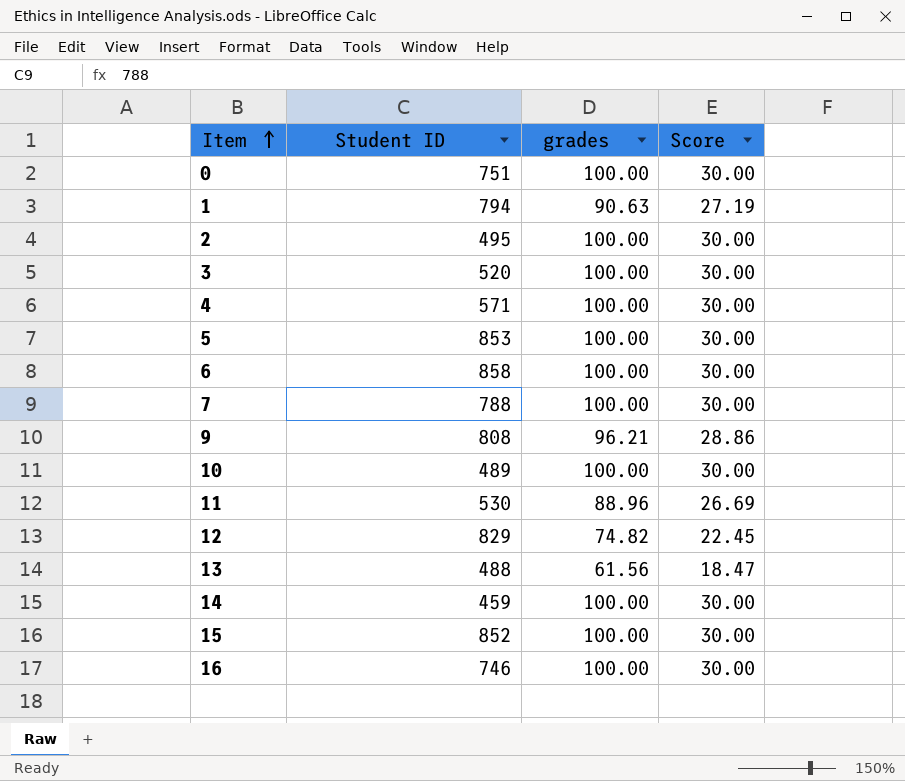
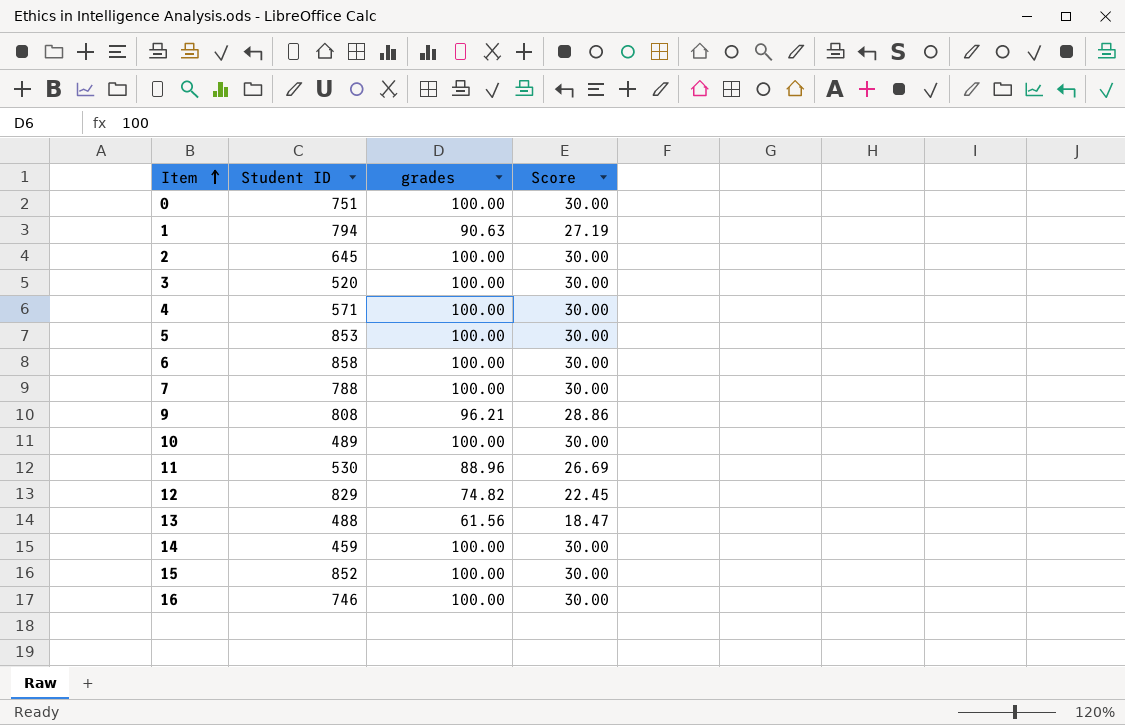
2 | Student ID: 495 -> 645

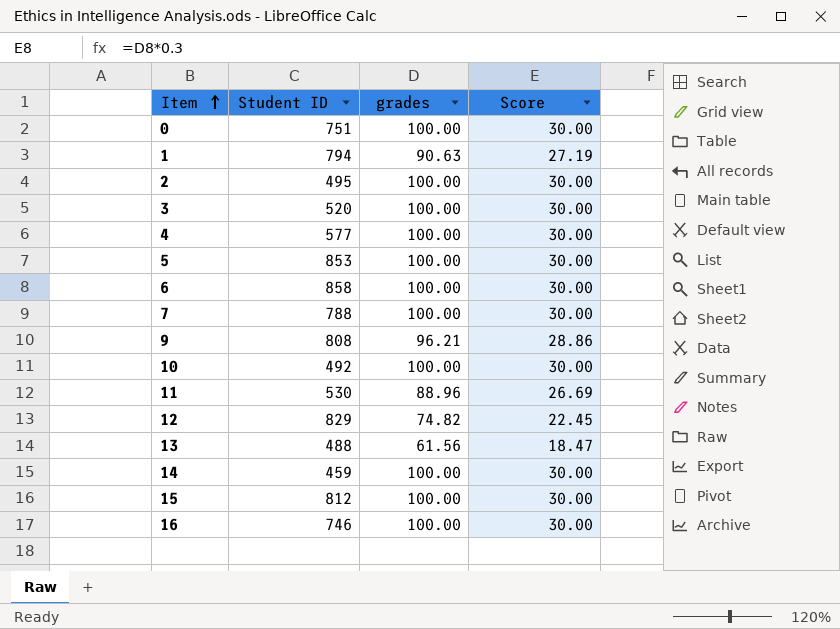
2 | Student ID: 645 -> 495
4 | Student ID: 571 -> 577
10 | Student ID: 489 -> 492
15 | Student ID: 852 -> 812

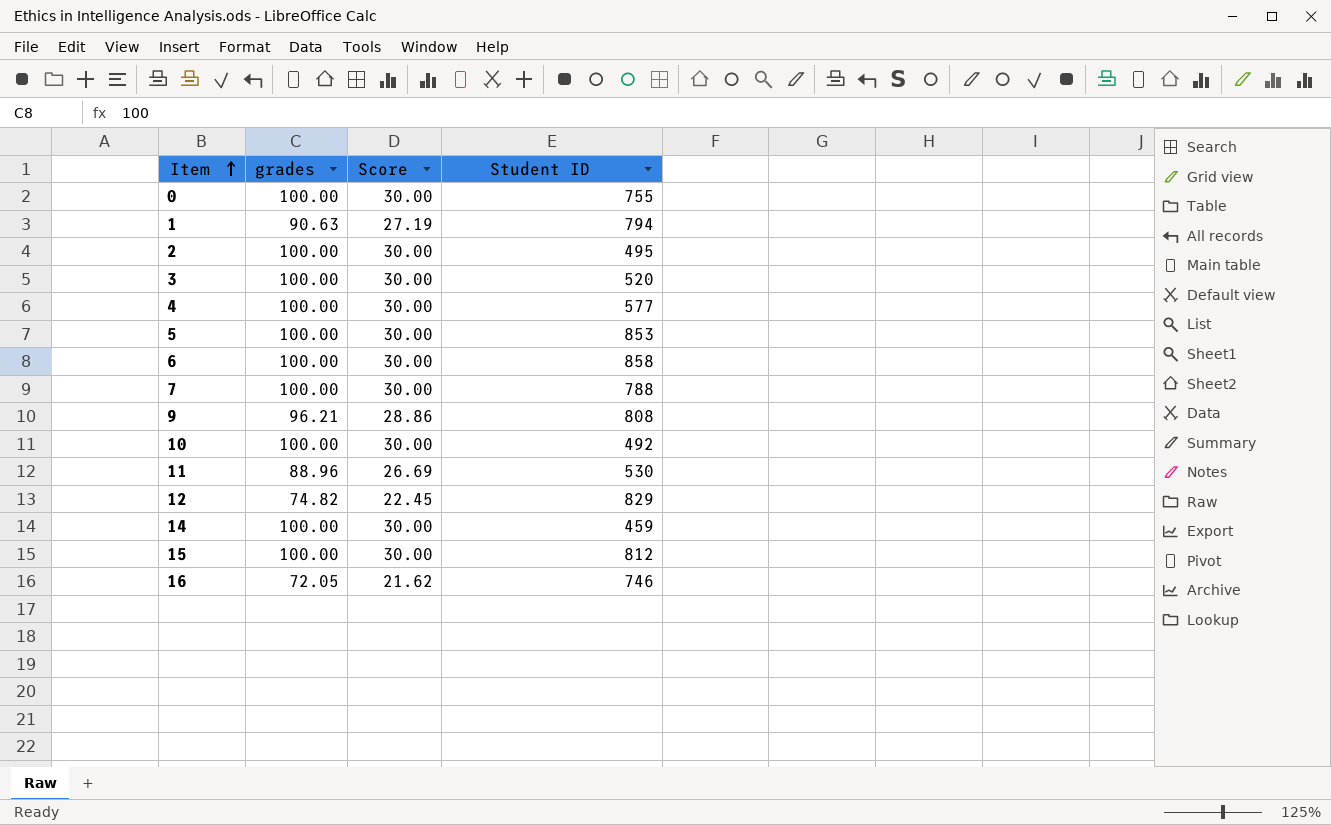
column Student ID | position: 2 -> 4
row 13: 488 | 61.56 | 18.47 -> none
0 | Student ID: 751 -> 755
16 | grades: 100.00 -> 72.05
16 | Score: 30.00 -> 21.62

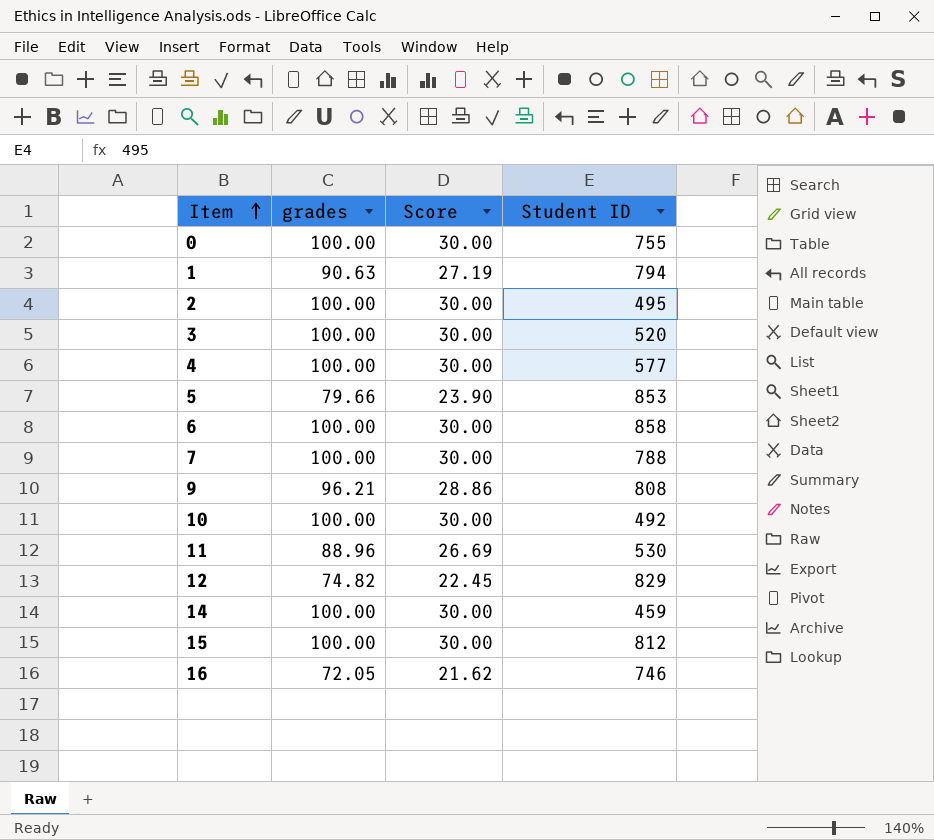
5 | grades: 100.00 -> 79.66
5 | Score: 30.00 -> 23.90

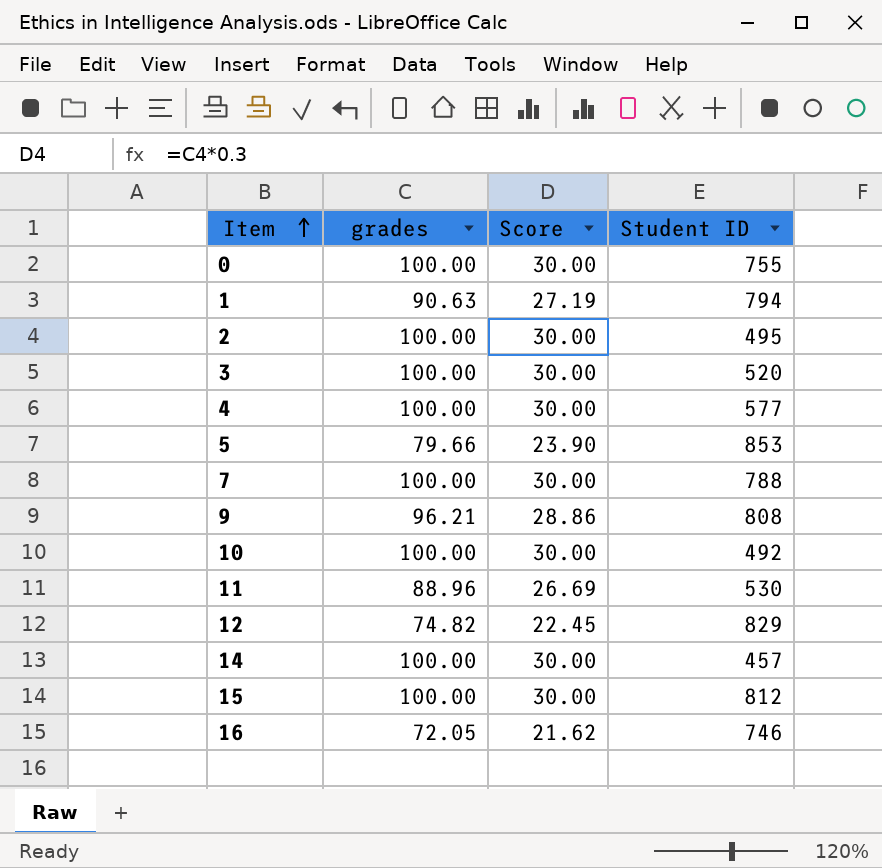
row 6: 100.00 | 30.00 | 858 -> none
14 | Student ID: 459 -> 457

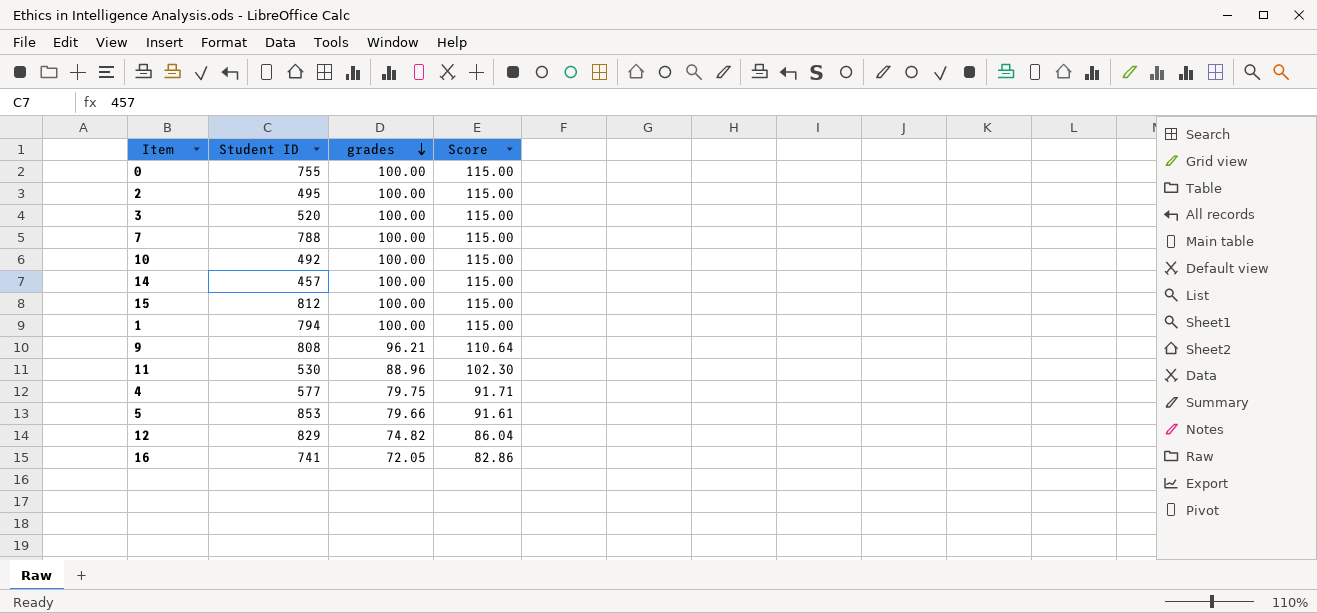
row order: Item ascending -> grades descending
column Student ID | position: 4 -> 2
column Score | formula: [grades] * 0.3 -> [grades] * 1.15
1 | grades: 90.63 -> 100.00
4 | grades: 100.00 -> 79.75
16 | Student ID: 746 -> 741

